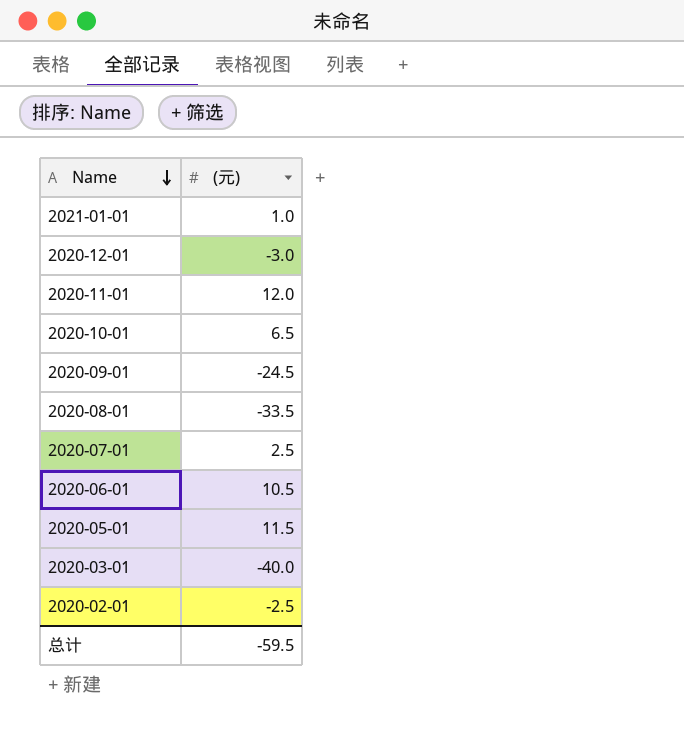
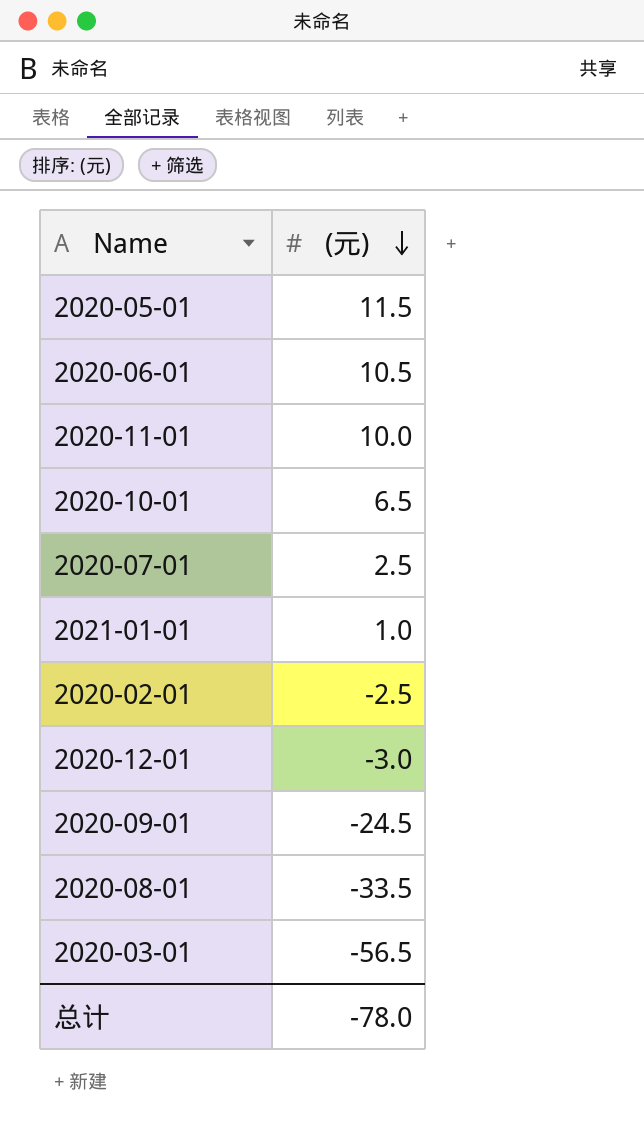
row order: Name descending -> (元) descending
2020-11-01 | (元): 12.0 -> 10.0
2020-03-01 | (元): -40.0 -> -56.5
总计 | (元): -59.5 -> -78.0

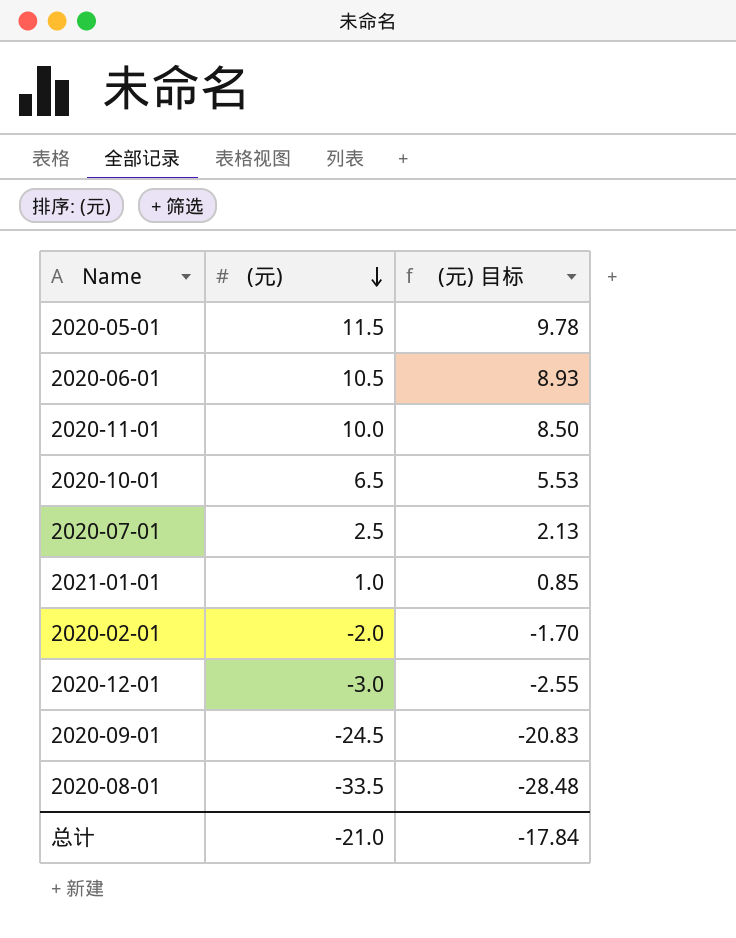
column (元) 目标 | formula: none -> [(元)] * 0.85
row 2020-03-01: -56.5 -> none
2020-02-01 | (元): -2.5 -> -2.0
总计 | (元): -78.0 -> -21.0

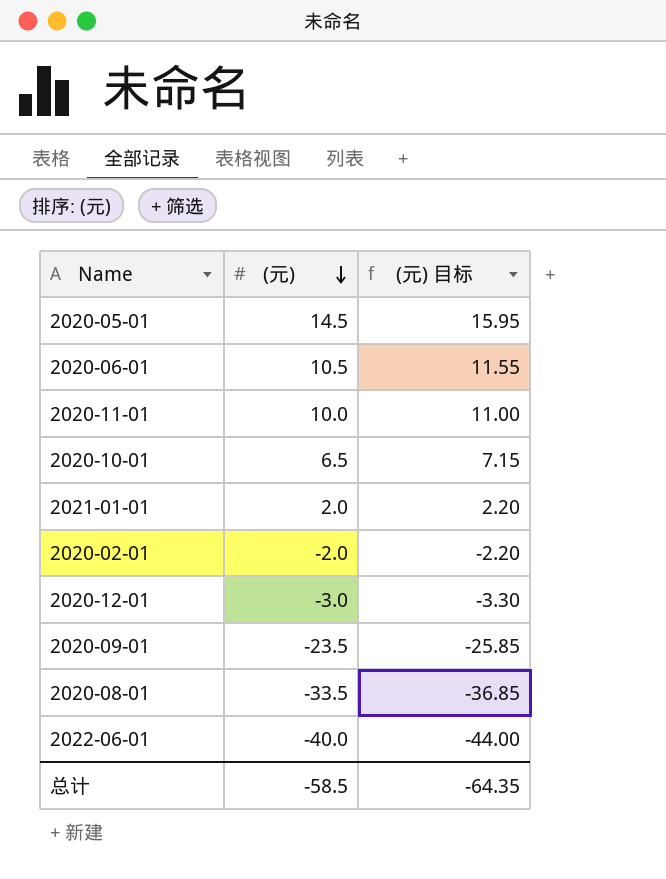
column (元) 目标 | formula: [(元)] * 0.85 -> [(元)] * 1.1
row 2020-07-01: 2.5 | 2.13 -> none
2020-05-01 | (元): 11.5 -> 14.5
2021-01-01 | (元): 1.0 -> 2.0
2020-09-01 | (元): -24.5 -> -23.5
row 2022-06-01: none -> -40.0 | -44.00
总计 | (元): -21.0 -> -58.5
总计 | (元) 目标: -17.84 -> -64.35

